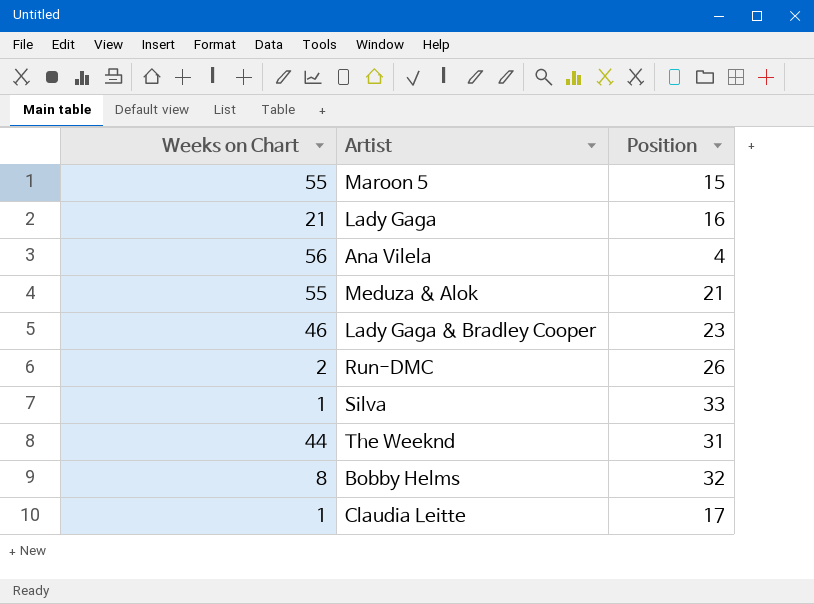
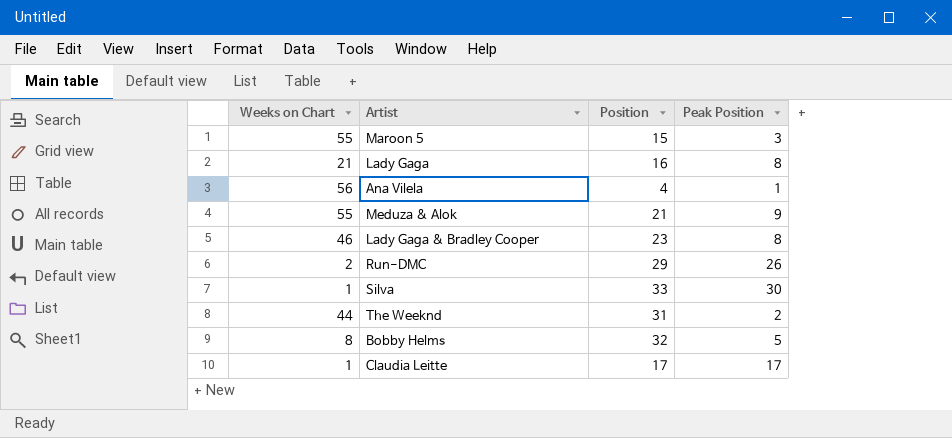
column Peak Position | position: none -> 4
Run-DMC | Position: 26 -> 29

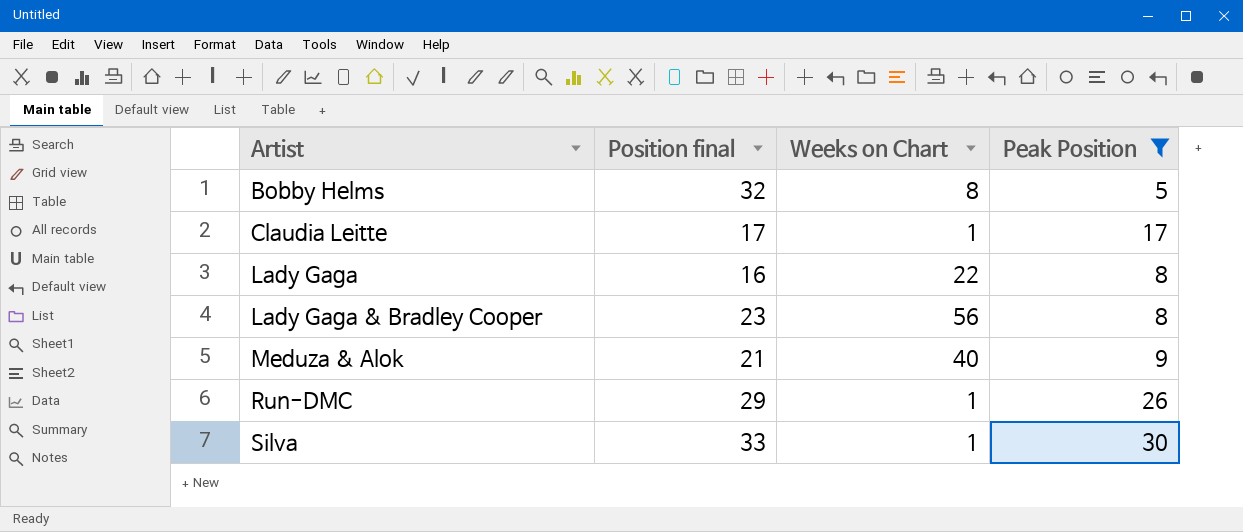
filter: none -> Peak Position >= 5
row order: none -> Artist ascending
column name: Position -> Position final
column Weeks on Chart | position: 1 -> 3
Lady Gaga | Weeks on Chart: 21 -> 22
Lady Gaga & Bradley Cooper | Weeks on Chart: 46 -> 56
Meduza & Alok | Weeks on Chart: 55 -> 40
Run-DMC | Weeks on Chart: 2 -> 1

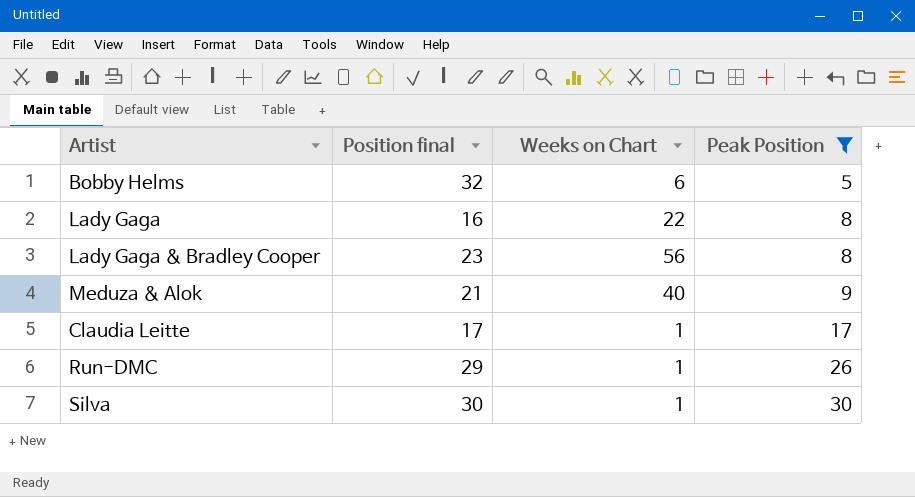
row order: Artist ascending -> Peak Position ascending
Bobby Helms | Weeks on Chart: 8 -> 6
Silva | Position final: 33 -> 30

